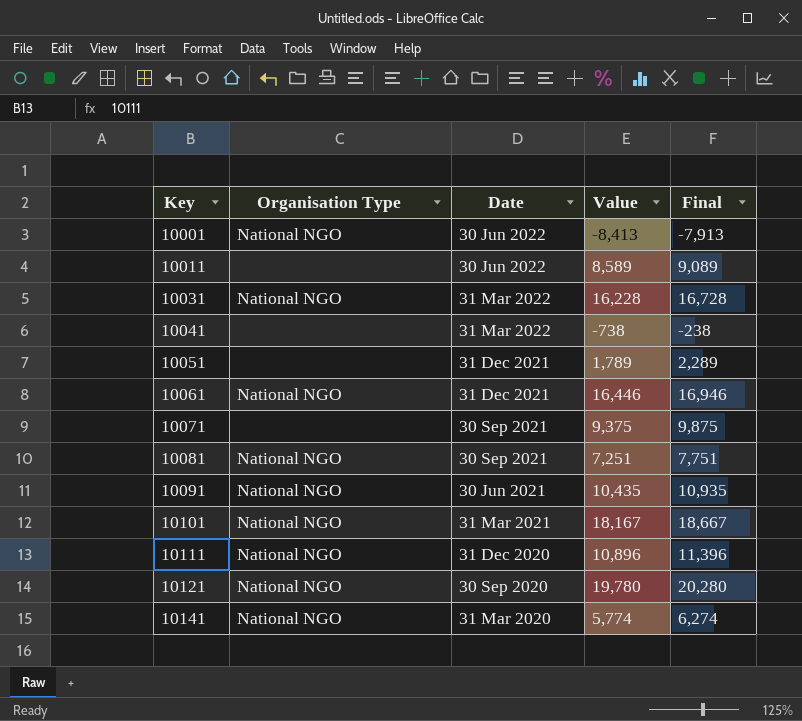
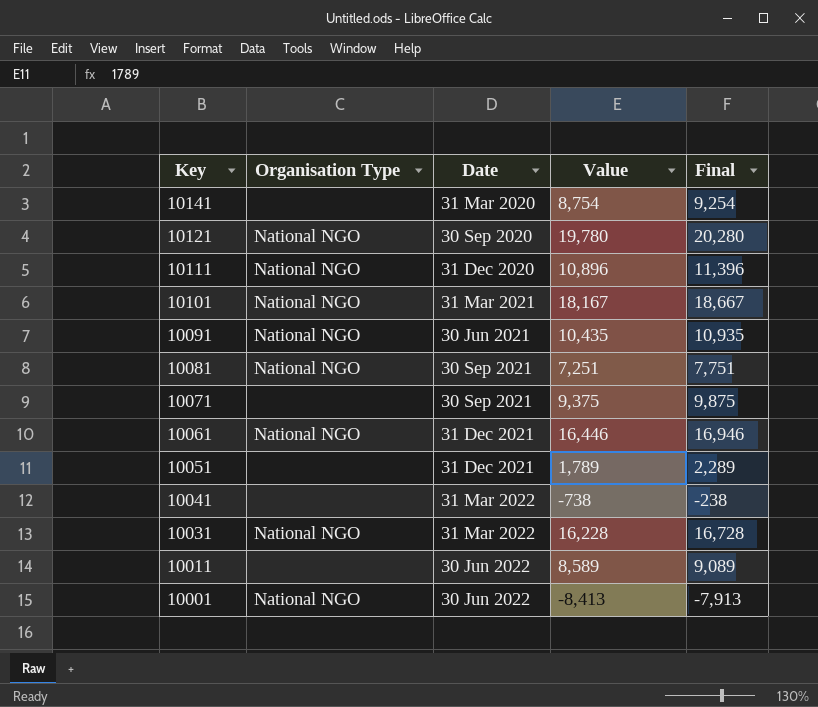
row order: Key ascending -> Key descending
10141 | Organisation Type: National NGO -> none
10141 | Value: 5,774 -> 8,754
10141 | Final: 6,274 -> 9,254

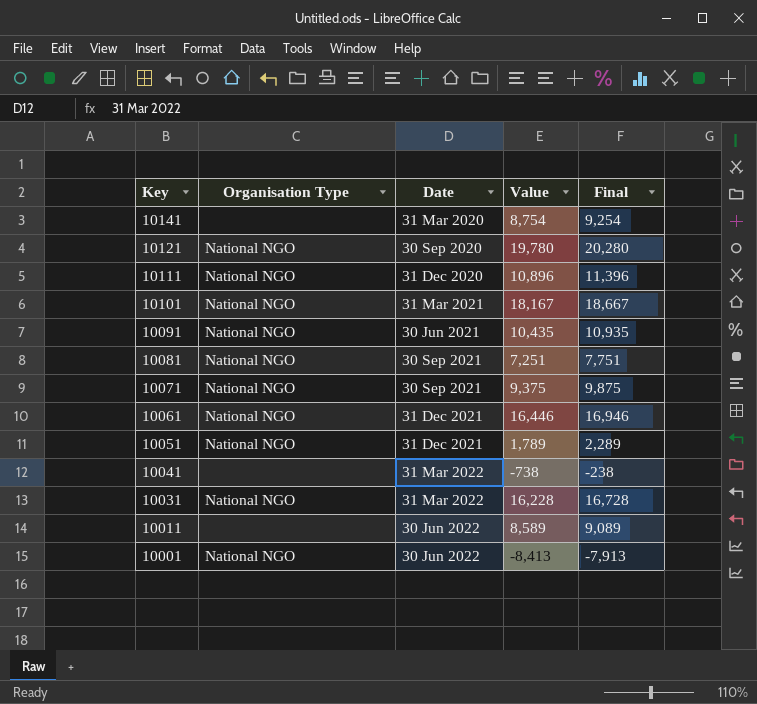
10071 | Organisation Type: none -> National NGO
10051 | Organisation Type: none -> National NGO

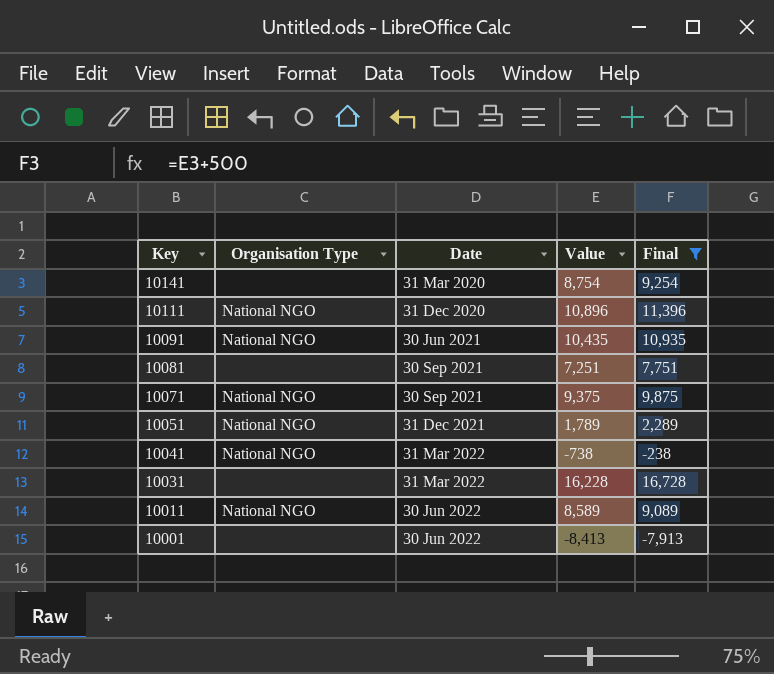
filter: none -> Final <= 16,728
10081 | Organisation Type: National NGO -> none
10041 | Organisation Type: none -> National NGO
10031 | Organisation Type: National NGO -> none
10011 | Organisation Type: none -> National NGO
10001 | Organisation Type: National NGO -> none

